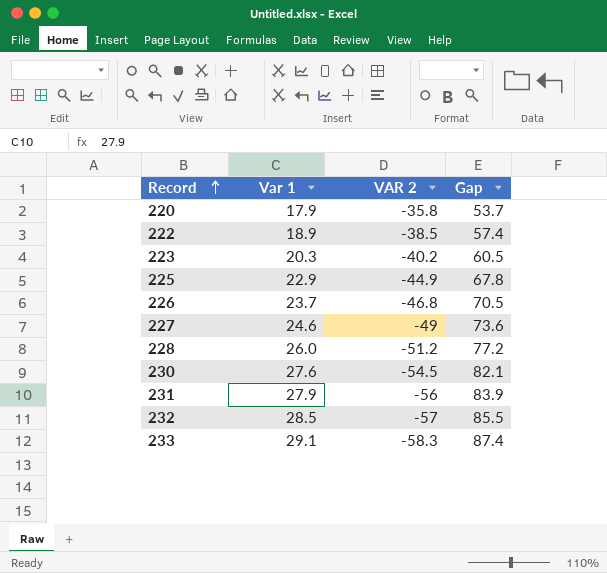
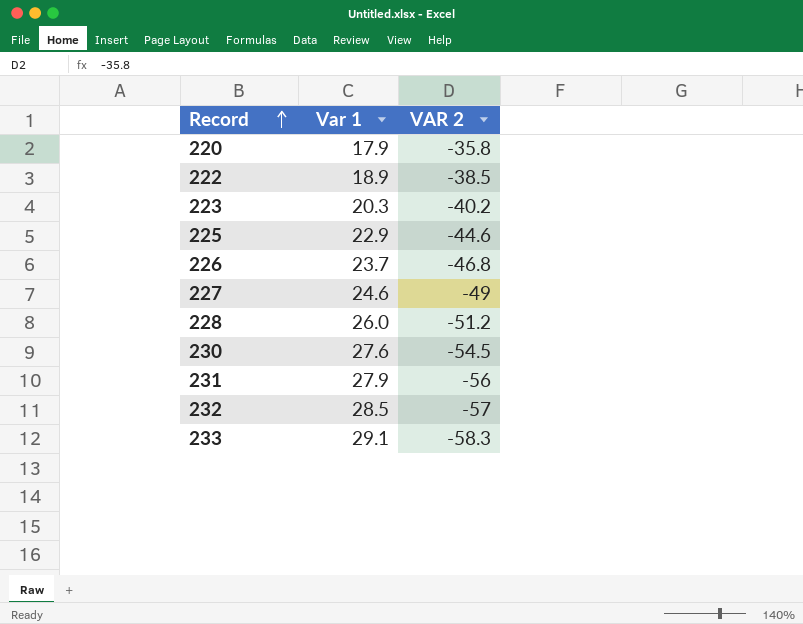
column Gap | formula: [Var 1] - [VAR 2] -> none
225 | VAR 2: -44.9 -> -44.6

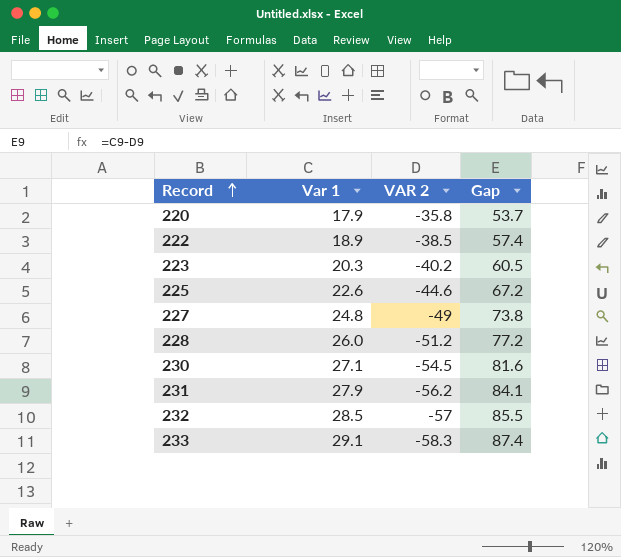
column Gap | formula: none -> [Var 1] - [VAR 2]
row 226: 23.7 | -46.8 -> none
225 | Var 1: 22.9 -> 22.6
227 | Var 1: 24.6 -> 24.8
230 | Var 1: 27.6 -> 27.1
231 | VAR 2: -56 -> -56.2

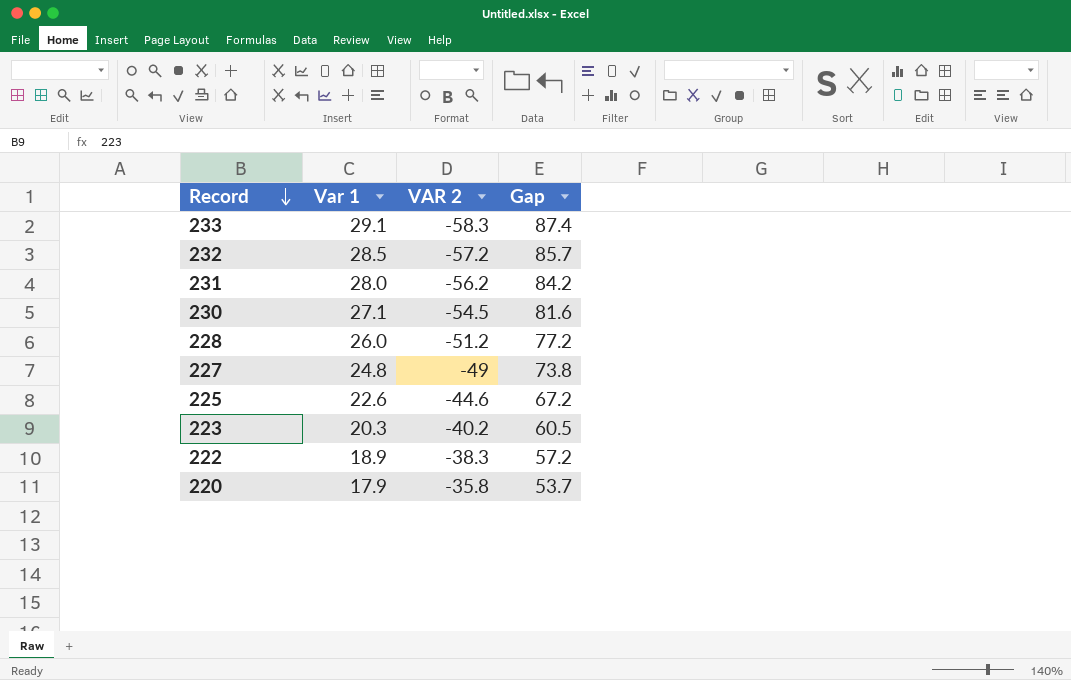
row order: Record ascending -> Record descending
232 | VAR 2: -57 -> -57.2
232 | Gap: 85.5 -> 85.7
231 | Var 1: 27.9 -> 28.0
231 | Gap: 84.1 -> 84.2
222 | VAR 2: -38.5 -> -38.3
222 | Gap: 57.4 -> 57.2

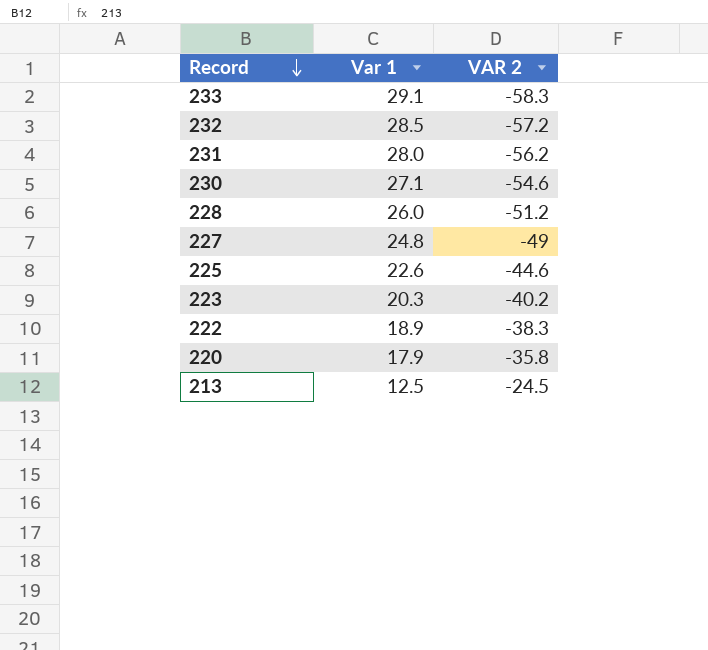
column Gap | formula: [Var 1] - [VAR 2] -> none
230 | VAR 2: -54.5 -> -54.6
row 213: none -> 12.5 | -24.5

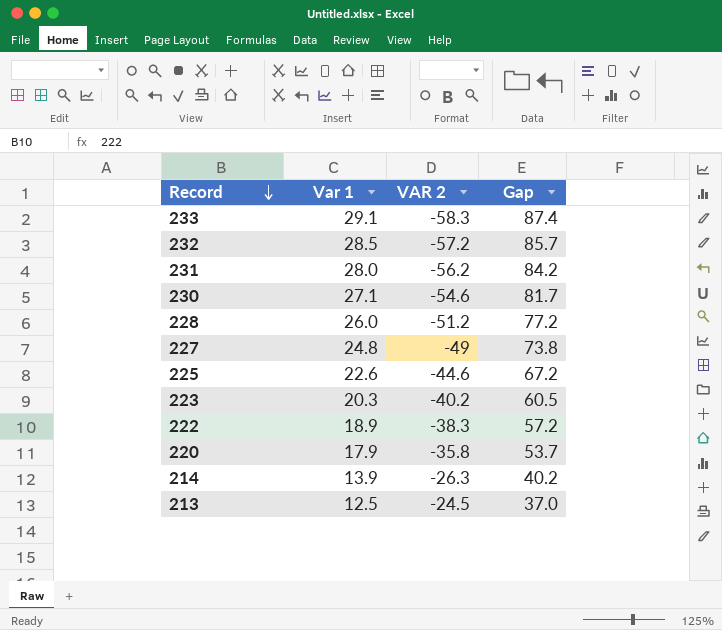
column Gap | formula: none -> [Var 1] - [VAR 2]
row 214: none -> 13.9 | -26.3 | 40.2

